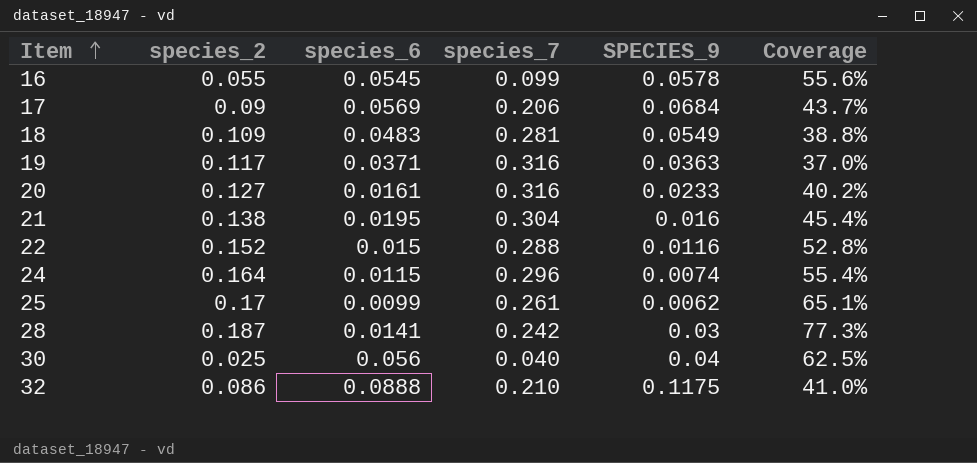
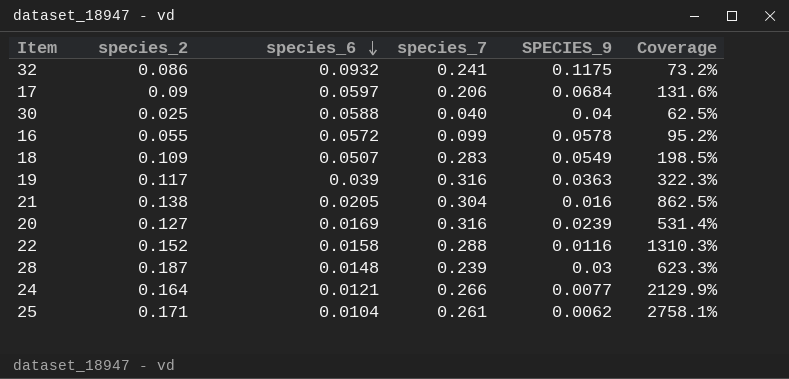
row order: Item ascending -> species_6 descending
column Coverage | formula: [species_2] / [species_7] -> [species_2] / [SPECIES_9]
32 | species_6: 0.0888 -> 0.0932
32 | species_7: 0.210 -> 0.241
17 | species_6: 0.0569 -> 0.0597
30 | species_6: 0.056 -> 0.0588
16 | species_6: 0.0545 -> 0.0572
18 | species_6: 0.0483 -> 0.0507
18 | species_7: 0.281 -> 0.283
19 | species_6: 0.0371 -> 0.039
21 | species_6: 0.0195 -> 0.0205
20 | species_6: 0.0161 -> 0.0169
20 | SPECIES_9: 0.0233 -> 0.0239
22 | species_6: 0.015 -> 0.0158
28 | species_6: 0.0141 -> 0.0148
28 | species_7: 0.242 -> 0.239
24 | species_6: 0.0115 -> 0.0121
24 | species_7: 0.296 -> 0.266
24 | SPECIES_9: 0.0074 -> 0.0077
25 | species_2: 0.17 -> 0.171
25 | species_6: 0.0099 -> 0.0104

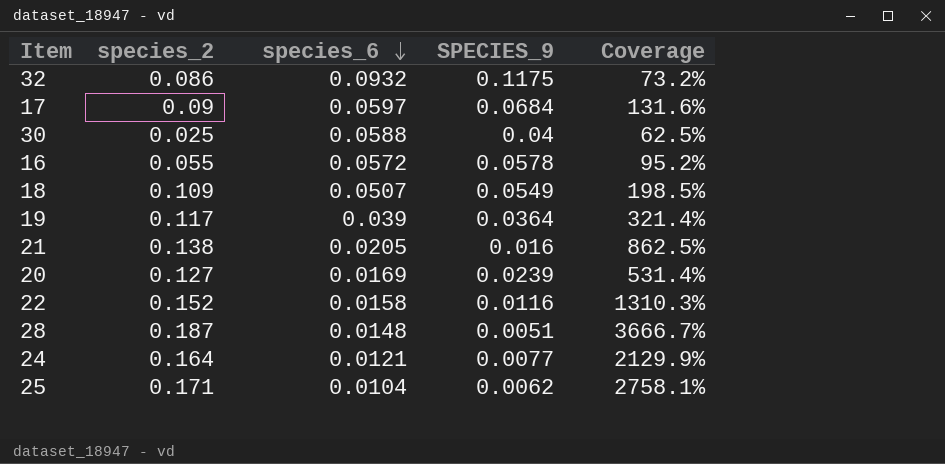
column species_7 | position: 4 -> none
19 | SPECIES_9: 0.0363 -> 0.0364
19 | Coverage: 322.3% -> 321.4%
28 | SPECIES_9: 0.03 -> 0.0051
28 | Coverage: 623.3% -> 3666.7%

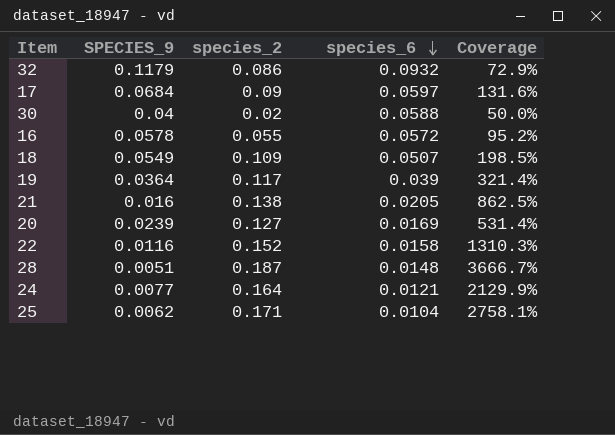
column SPECIES_9 | position: 4 -> 2
32 | SPECIES_9: 0.1175 -> 0.1179
32 | Coverage: 73.2% -> 72.9%
30 | species_2: 0.025 -> 0.02
30 | Coverage: 62.5% -> 50.0%

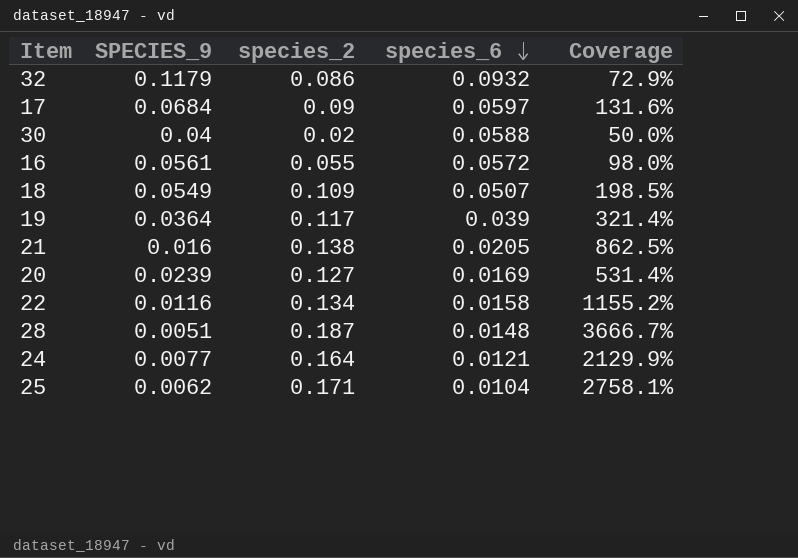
16 | SPECIES_9: 0.0578 -> 0.0561
16 | Coverage: 95.2% -> 98.0%
22 | species_2: 0.152 -> 0.134
22 | Coverage: 1310.3% -> 1155.2%

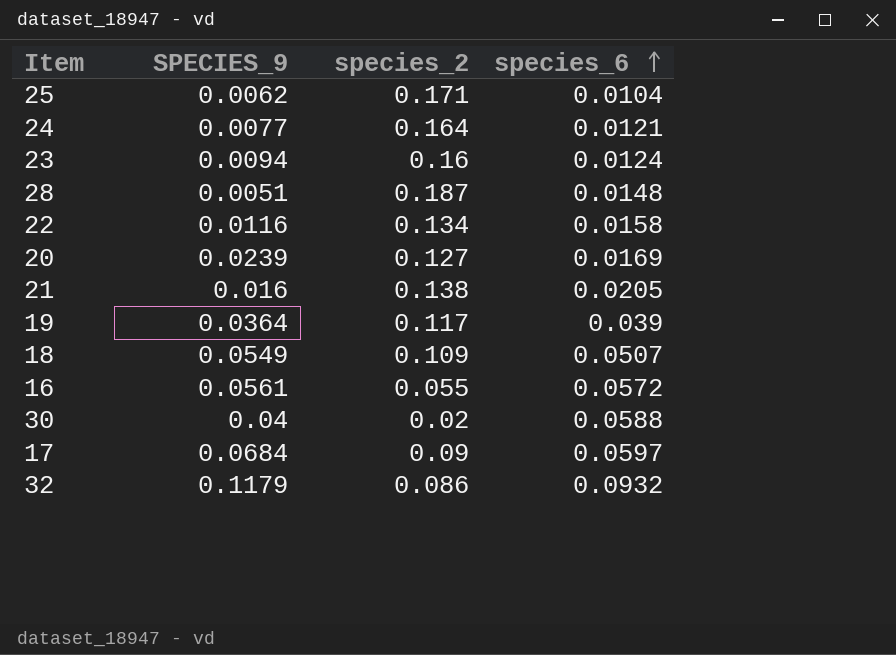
row order: species_6 descending -> species_6 ascending
column Coverage | formula: [species_2] / [SPECIES_9] -> none
row 23: none -> 0.0094 | 0.16 | 0.0124

